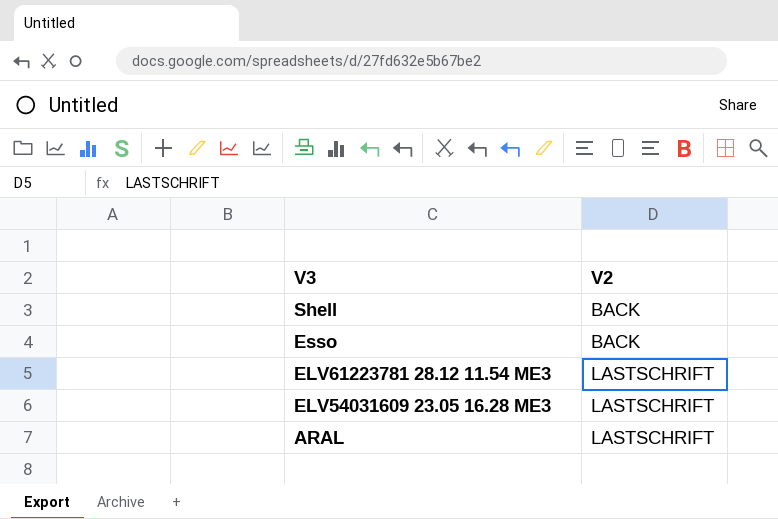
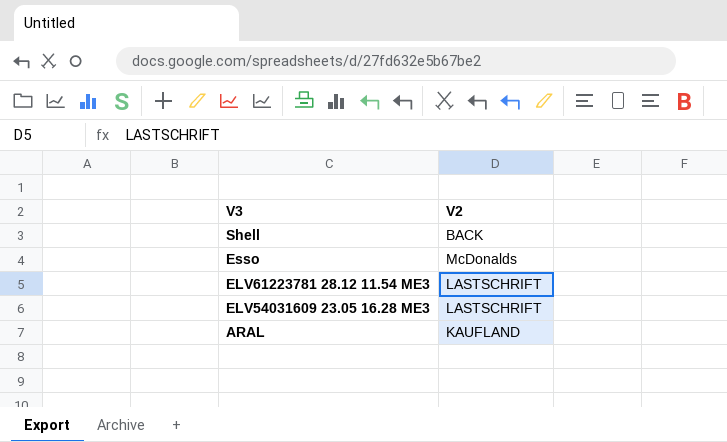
Esso | V2: BACK -> McDonalds
ARAL | V2: LASTSCHRIFT -> KAUFLAND

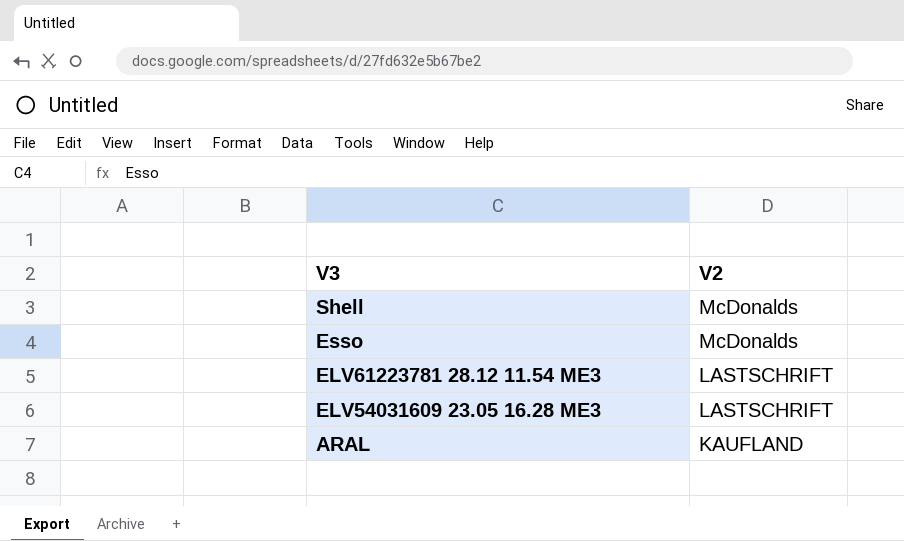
Shell | V2: BACK -> McDonalds

